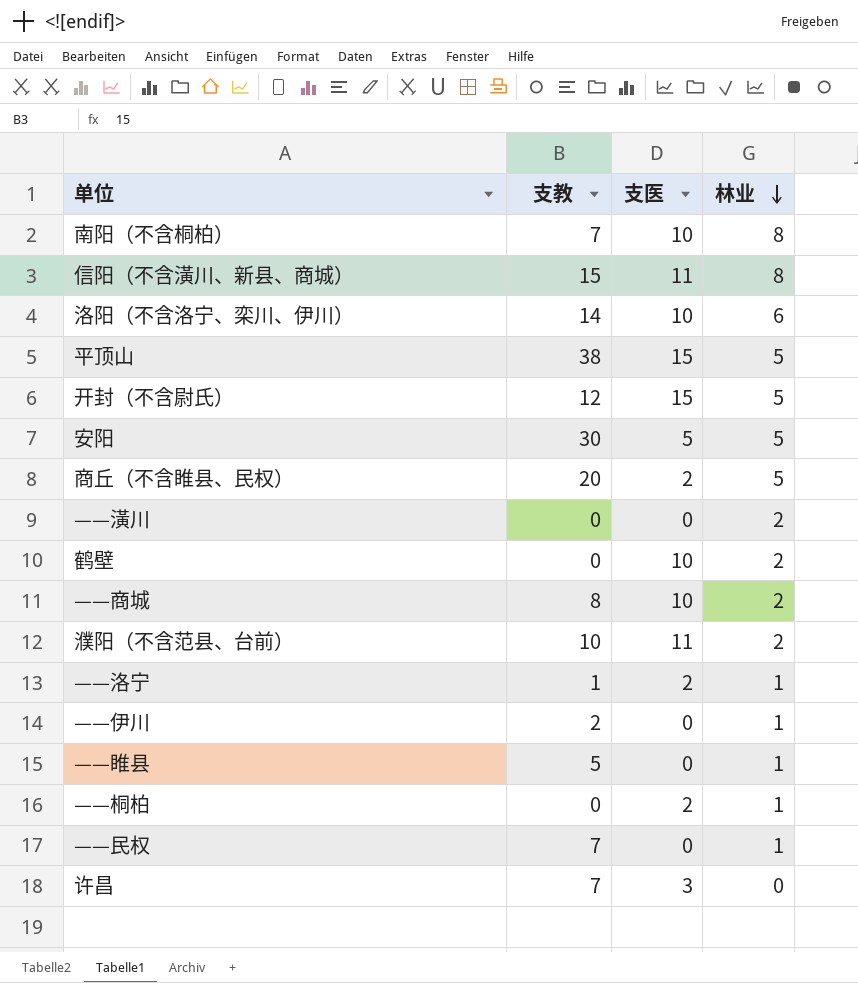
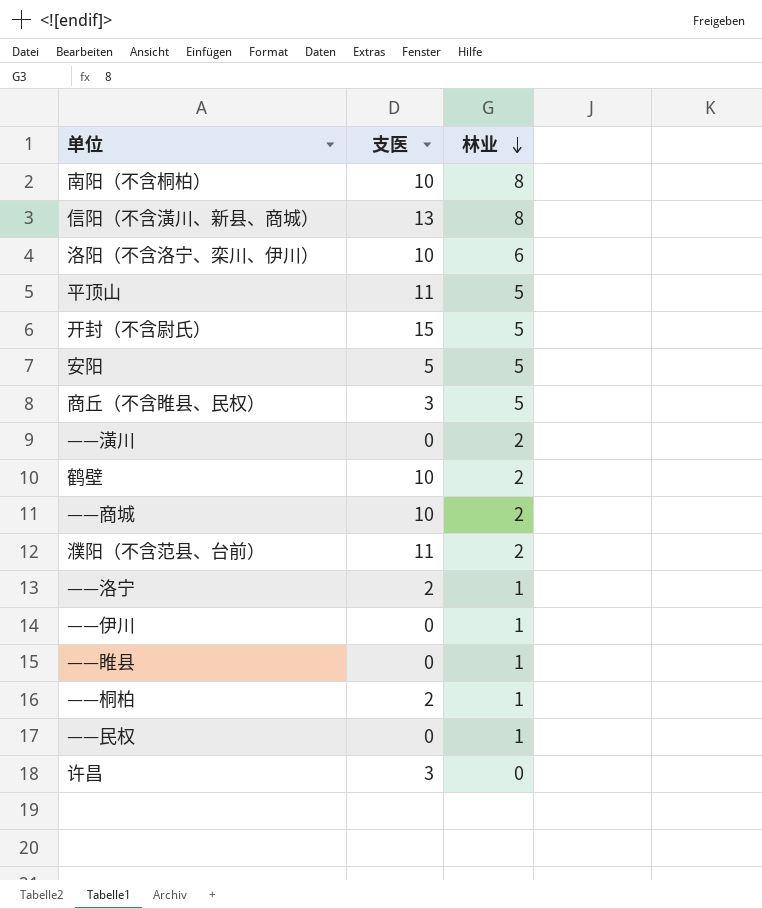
column 支教 | position: 2 -> none
信阳（不含潢川、新县、商城） | 支医: 11 -> 13
平顶山 | 支医: 15 -> 11
商丘（不含睢县、民权） | 支医: 2 -> 3

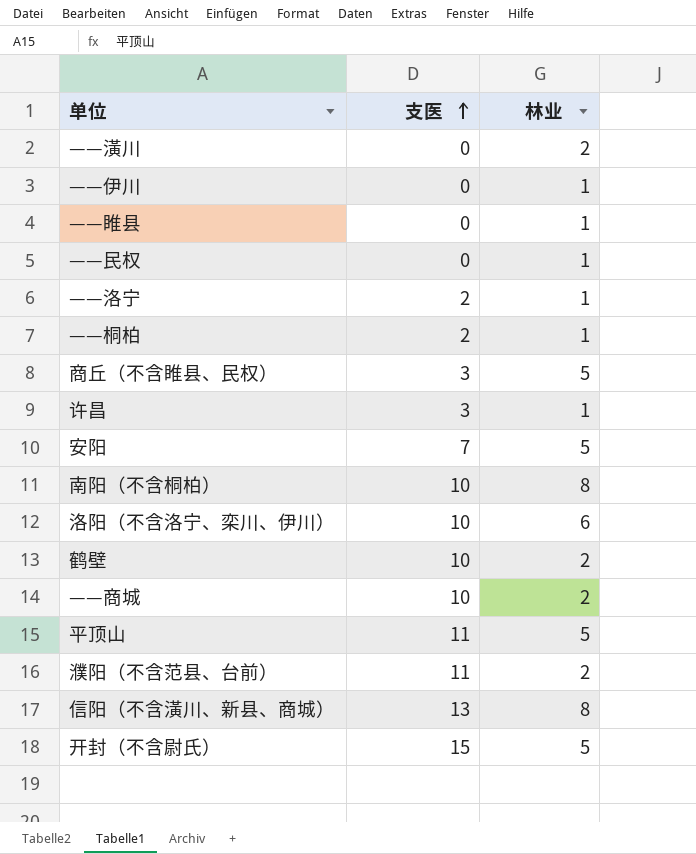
row order: 林业 descending -> 支医 ascending
许昌 | 林业: 0 -> 1
安阳 | 支医: 5 -> 7

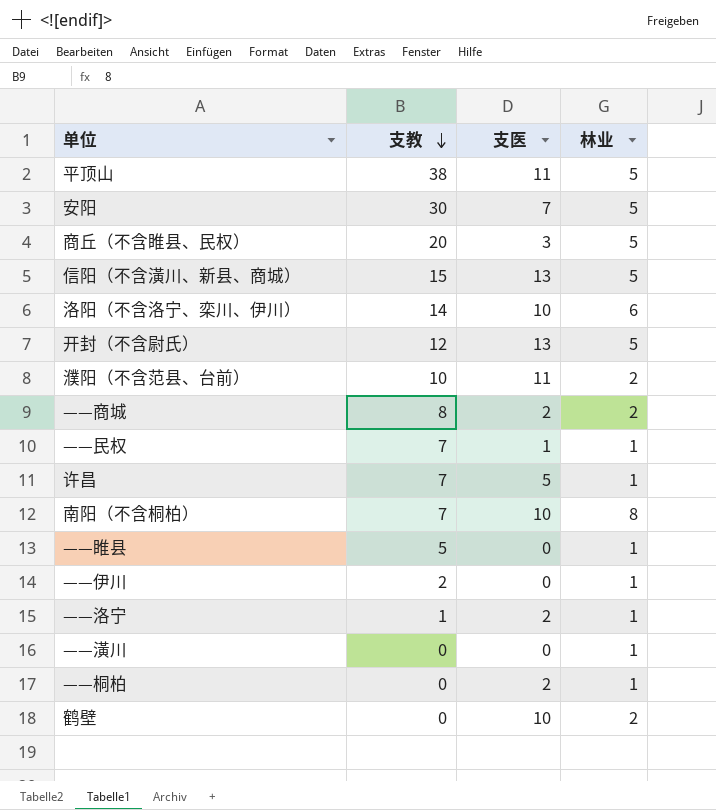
row order: 支医 ascending -> 支教 descending
column 支教 | position: none -> 2
信阳（不含潢川、新县、商城） | 林业: 8 -> 5
开封（不含尉氏） | 支医: 15 -> 13
——商城 | 支医: 10 -> 2
——民权 | 支医: 0 -> 1
许昌 | 支医: 3 -> 5
——潢川 | 林业: 2 -> 1

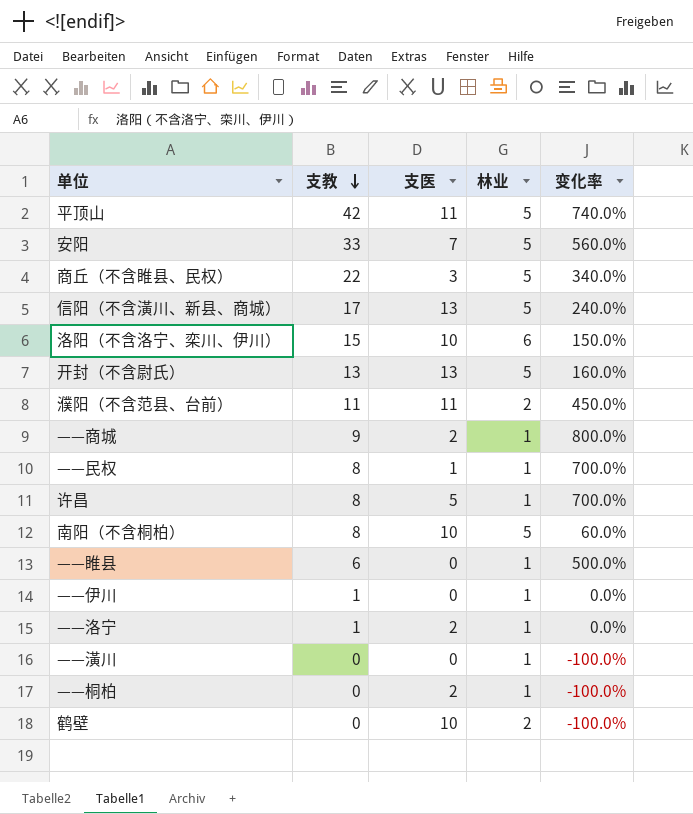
column 变化率 | formula: none -> ([支教] - [林业]) / [林业]
平顶山 | 支教: 38 -> 42
安阳 | 支教: 30 -> 33
商丘（不含睢县、民权） | 支教: 20 -> 22
信阳（不含潢川、新县、商城） | 支教: 15 -> 17
洛阳（不含洛宁、栾川、伊川） | 支教: 14 -> 15
开封（不含尉氏） | 支教: 12 -> 13
濮阳（不含范县、台前） | 支教: 10 -> 11
——商城 | 支教: 8 -> 9
——商城 | 林业: 2 -> 1
——民权 | 支教: 7 -> 8
许昌 | 支教: 7 -> 8
南阳（不含桐柏） | 支教: 7 -> 8
南阳（不含桐柏） | 林业: 8 -> 5
——睢县 | 支教: 5 -> 6
——伊川 | 支教: 2 -> 1

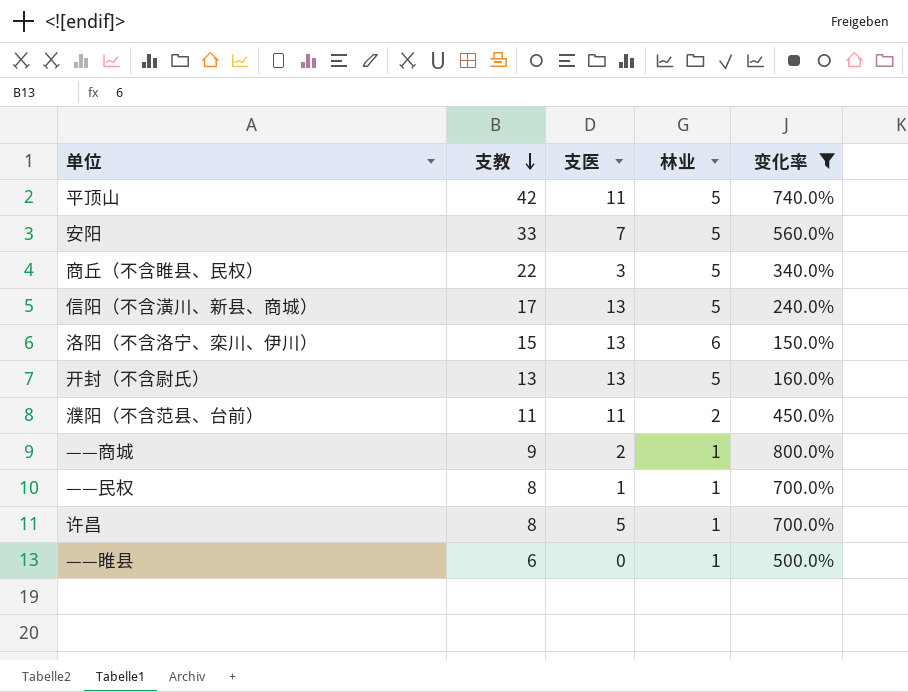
filter: none -> 变化率 >= 150.0%
洛阳（不含洛宁、栾川、伊川） | 支医: 10 -> 13

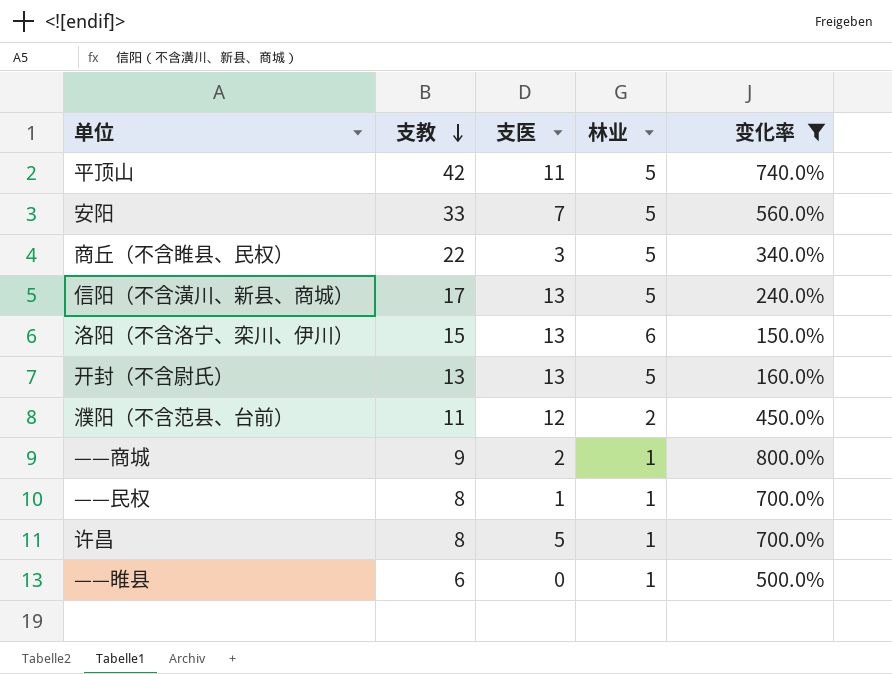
濮阳（不含范县、台前） | 支医: 11 -> 12

